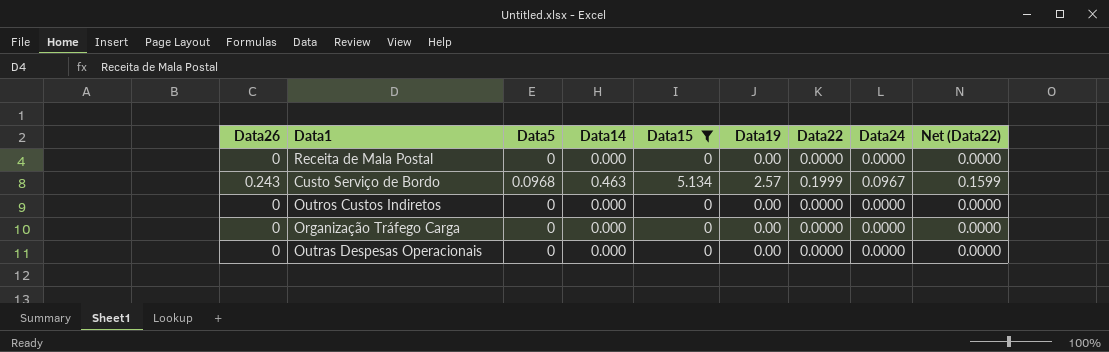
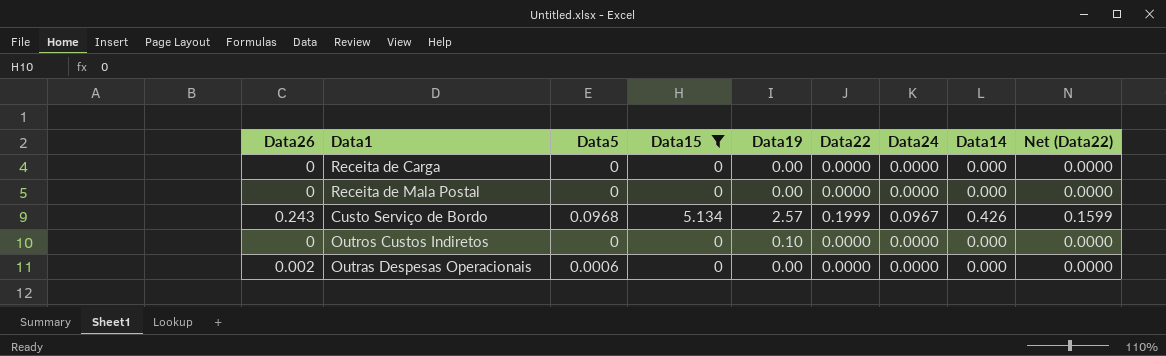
column Data14 | position: 4 -> 8
row Organização Tráfego Carga: 0 | 0 | 0.000 | 0 | 0.00 | 0.0000 | 0.0000 | 0.0000 -> none
row Receita de Carga: none -> 0 | 0 | 0 | 0.00 | 0.0000 | 0.0000 | 0.000 | 0.0000
Custo Serviço de Bordo | Data14: 0.463 -> 0.426
Outros Custos Indiretos | Data19: 0.00 -> 0.10
Outras Despesas Operacionais | Data26: 0 -> 0.002
Outras Despesas Operacionais | Data5: 0 -> 0.0006

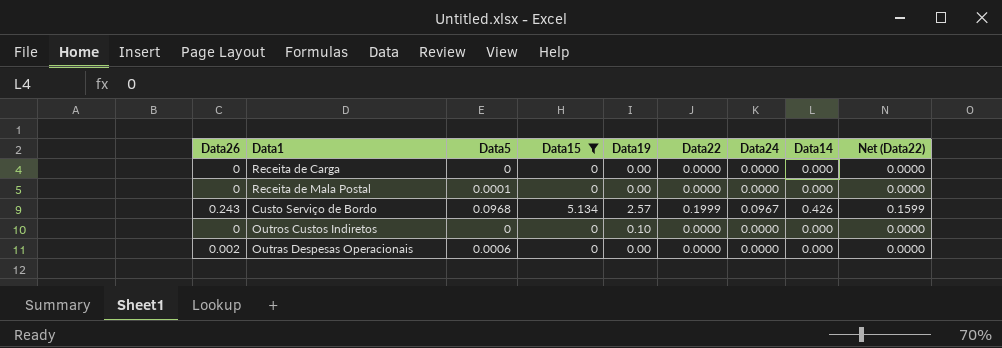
Receita de Mala Postal | Data5: 0 -> 0.0001

